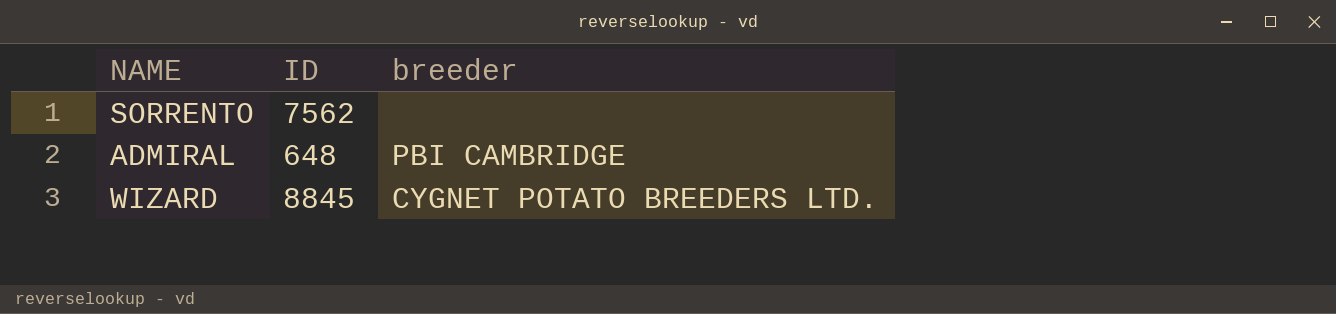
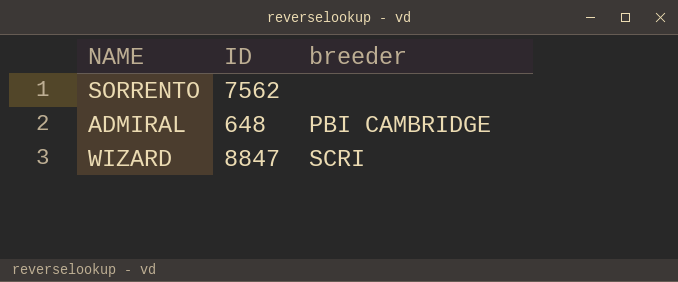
WIZARD | ID: 8845 -> 8847
WIZARD | breeder: CYGNET POTATO BREEDERS LTD. -> SCRI

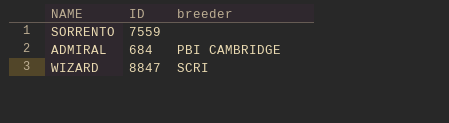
SORRENTO | ID: 7562 -> 7559
ADMIRAL | ID: 648 -> 684

